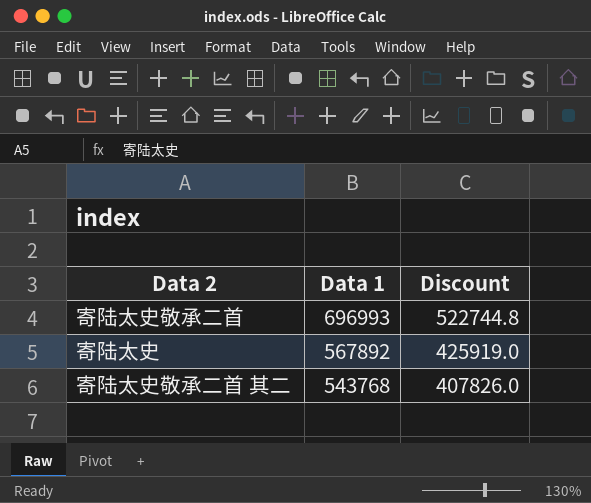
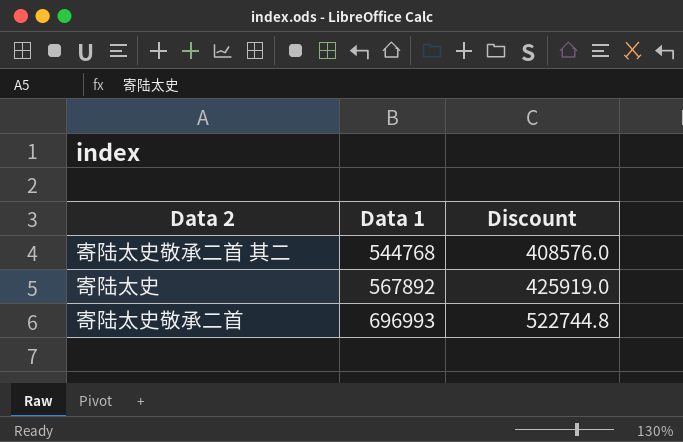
row order: Data 1 descending -> Data 1 ascending
寄陆太史敬承二首 其二 | Data 1: 543768 -> 544768
寄陆太史敬承二首 其二 | Discount: 407826.0 -> 408576.0

